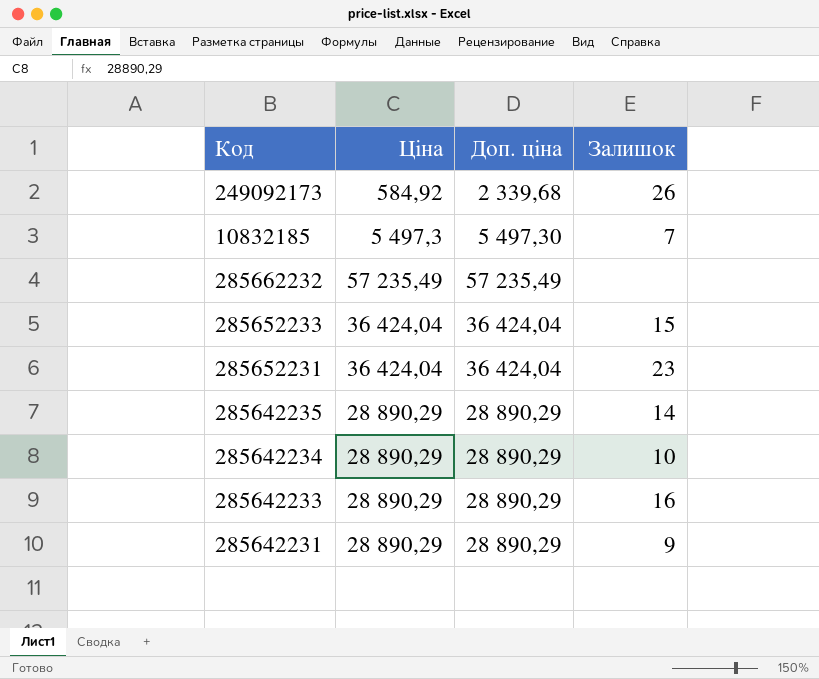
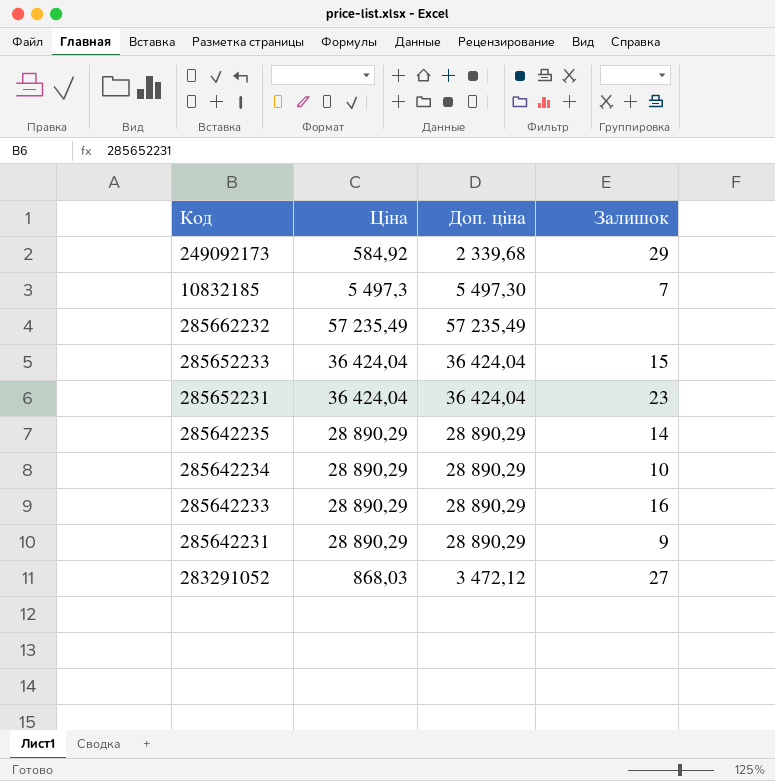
249092173 | Залишок: 26 -> 29
row 283291052: none -> 868,03 | 3 472,12 | 27

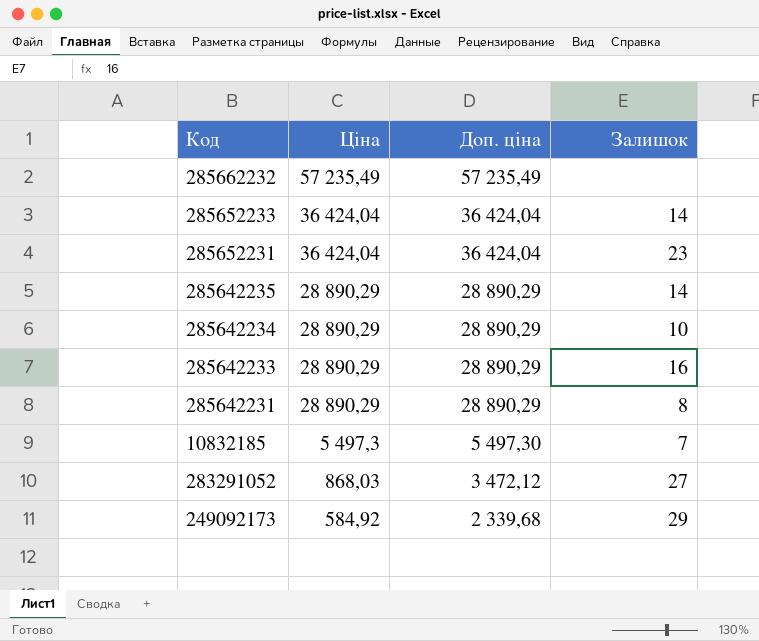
row order: none -> Ціна descending
285652233 | Залишок: 15 -> 14
285642231 | Залишок: 9 -> 8

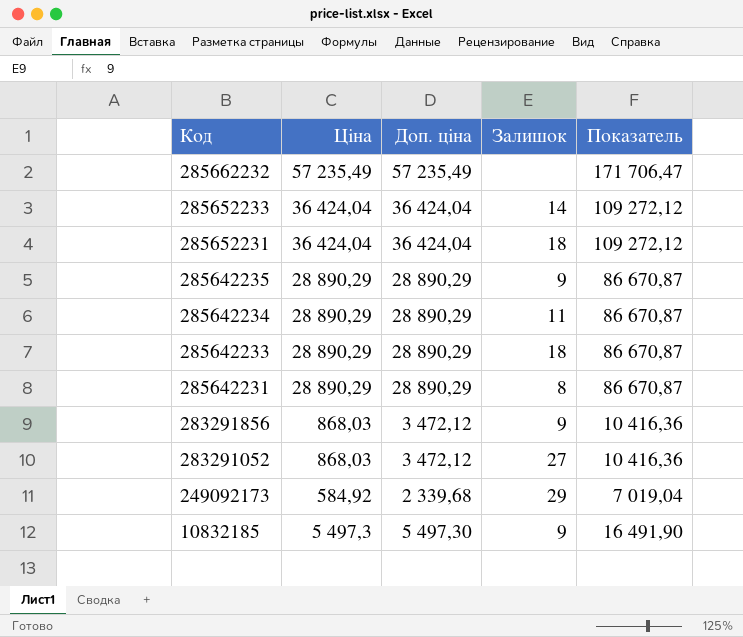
row order: Ціна descending -> Код descending
column Показатель | formula: none -> [Доп. ціна] * 3
285652231 | Залишок: 23 -> 18
285642235 | Залишок: 14 -> 9
285642234 | Залишок: 10 -> 11
285642233 | Залишок: 16 -> 18
row 283291856: none -> 868,03 | 3 472,12 | 9 | 10 416,36
10832185 | Залишок: 7 -> 9

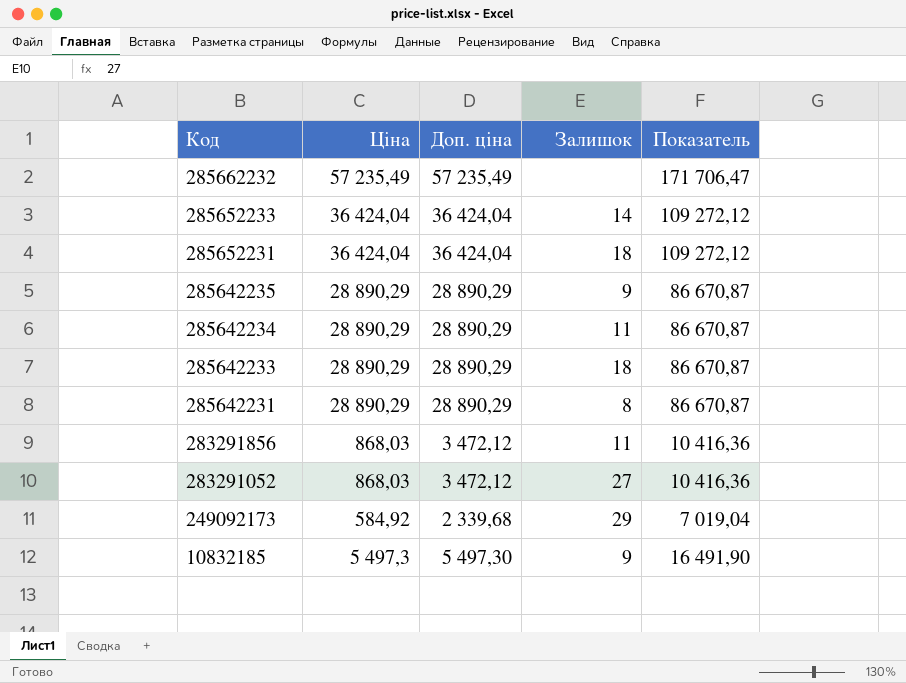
283291856 | Залишок: 9 -> 11

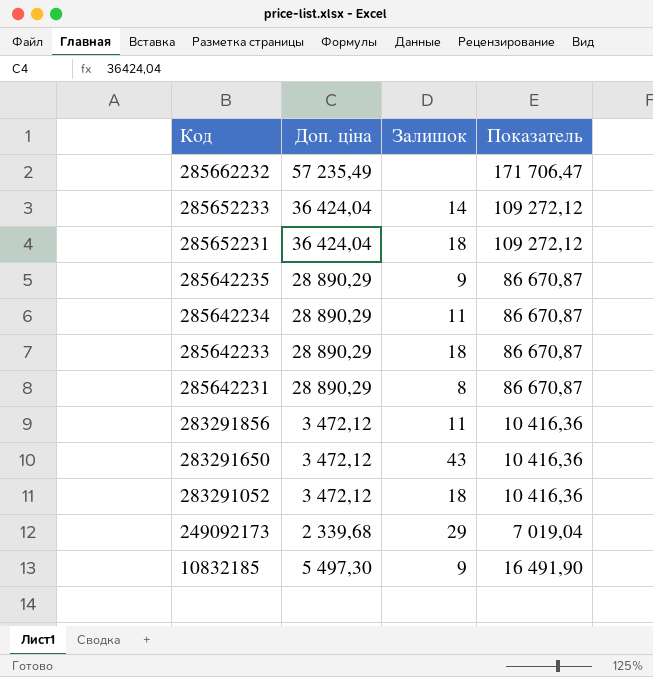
column Ціна | position: 2 -> none
row 283291650: none -> 3 472,12 | 43 | 10 416,36
283291052 | Залишок: 27 -> 18

